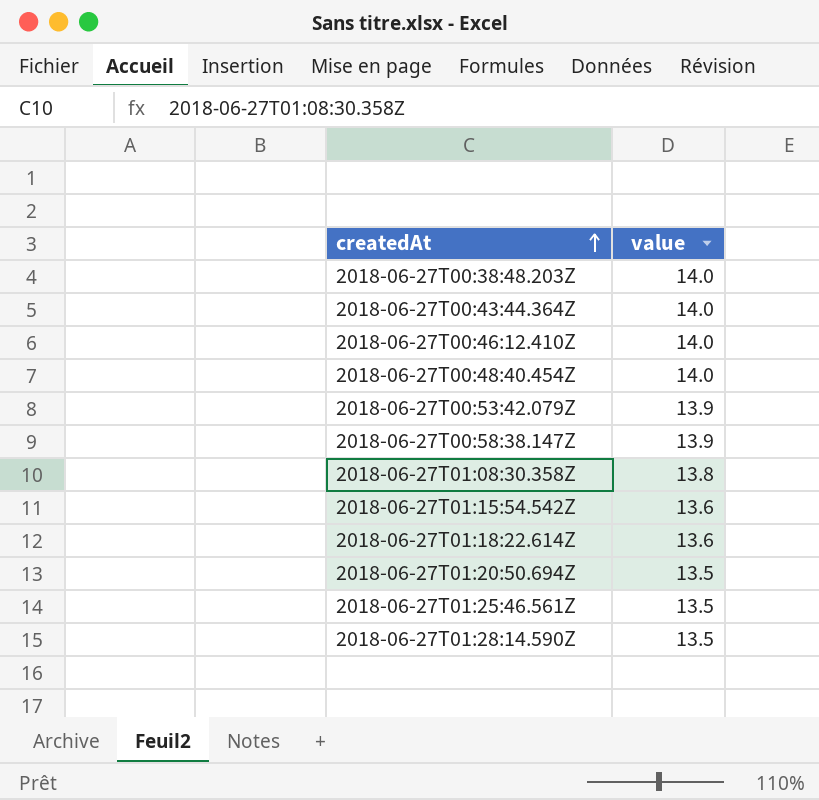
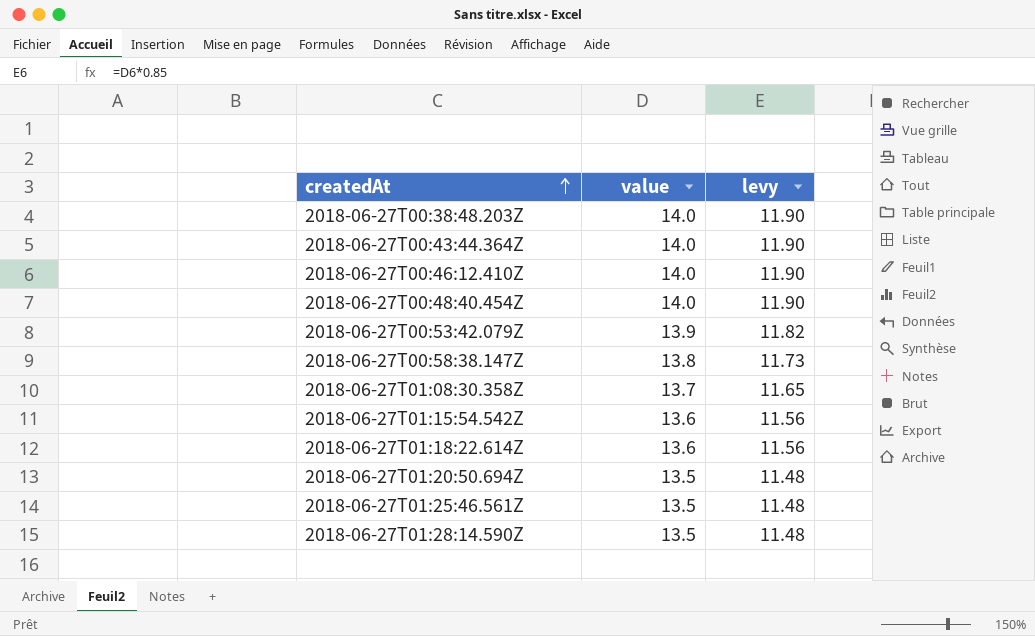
column levy | formula: none -> [value] * 0.85
2018-06-27T00:58:38.147Z | value: 13.9 -> 13.8
2018-06-27T01:08:30.358Z | value: 13.8 -> 13.7

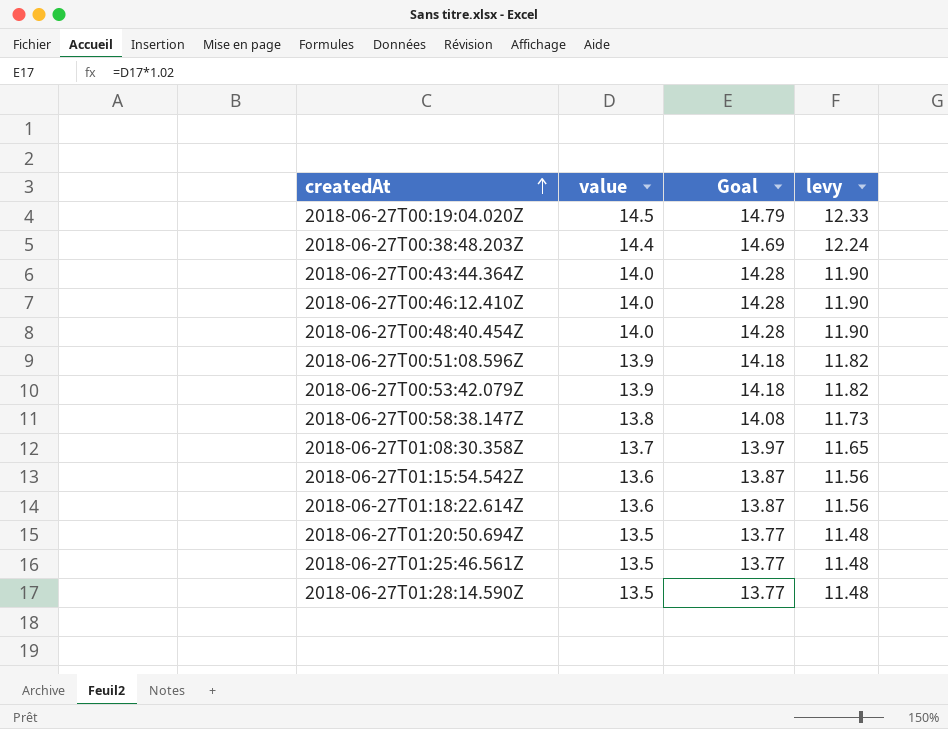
column Goal | formula: none -> [value] * 1.02
row 2018-06-27T00:19:04.020Z: none -> 14.5 | 14.79 | 12.33
2018-06-27T00:38:48.203Z | value: 14.0 -> 14.4
2018-06-27T00:38:48.203Z | levy: 11.90 -> 12.24
row 2018-06-27T00:51:08.596Z: none -> 13.9 | 14.18 | 11.82

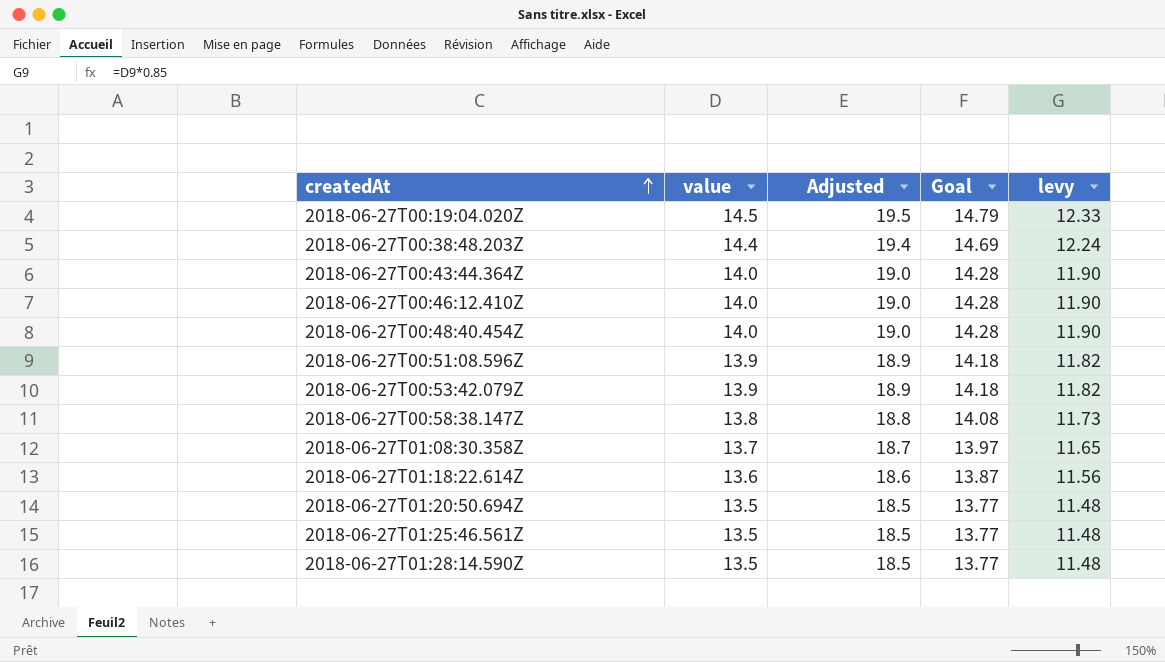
column Adjusted | formula: none -> [value] + 5
row 2018-06-27T01:15:54.542Z: 13.6 | 13.87 | 11.56 -> none

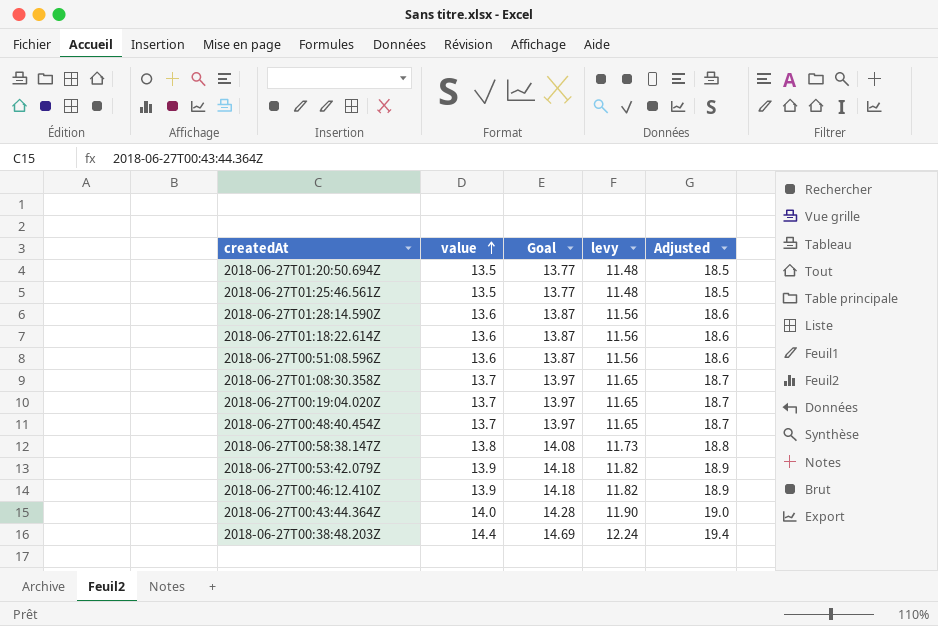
row order: createdAt ascending -> value ascending
column Adjusted | position: 3 -> 5
2018-06-27T01:28:14.590Z | value: 13.5 -> 13.6
2018-06-27T01:28:14.590Z | Goal: 13.77 -> 13.87
2018-06-27T01:28:14.590Z | levy: 11.48 -> 11.56
2018-06-27T01:28:14.590Z | Adjusted: 18.5 -> 18.6
2018-06-27T00:51:08.596Z | value: 13.9 -> 13.6
2018-06-27T00:51:08.596Z | Goal: 14.18 -> 13.87
2018-06-27T00:51:08.596Z | levy: 11.82 -> 11.56
2018-06-27T00:51:08.596Z | Adjusted: 18.9 -> 18.6
2018-06-27T00:19:04.020Z | value: 14.5 -> 13.7
2018-06-27T00:19:04.020Z | Goal: 14.79 -> 13.97
2018-06-27T00:19:04.020Z | levy: 12.33 -> 11.65
2018-06-27T00:19:04.020Z | Adjusted: 19.5 -> 18.7
2018-06-27T00:48:40.454Z | value: 14.0 -> 13.7
2018-06-27T00:48:40.454Z | Goal: 14.28 -> 13.97
2018-06-27T00:48:40.454Z | levy: 11.90 -> 11.65
2018-06-27T00:48:40.454Z | Adjusted: 19.0 -> 18.7
2018-06-27T00:46:12.410Z | value: 14.0 -> 13.9
2018-06-27T00:46:12.410Z | Goal: 14.28 -> 14.18
2018-06-27T00:46:12.410Z | levy: 11.90 -> 11.82
2018-06-27T00:46:12.410Z | Adjusted: 19.0 -> 18.9

